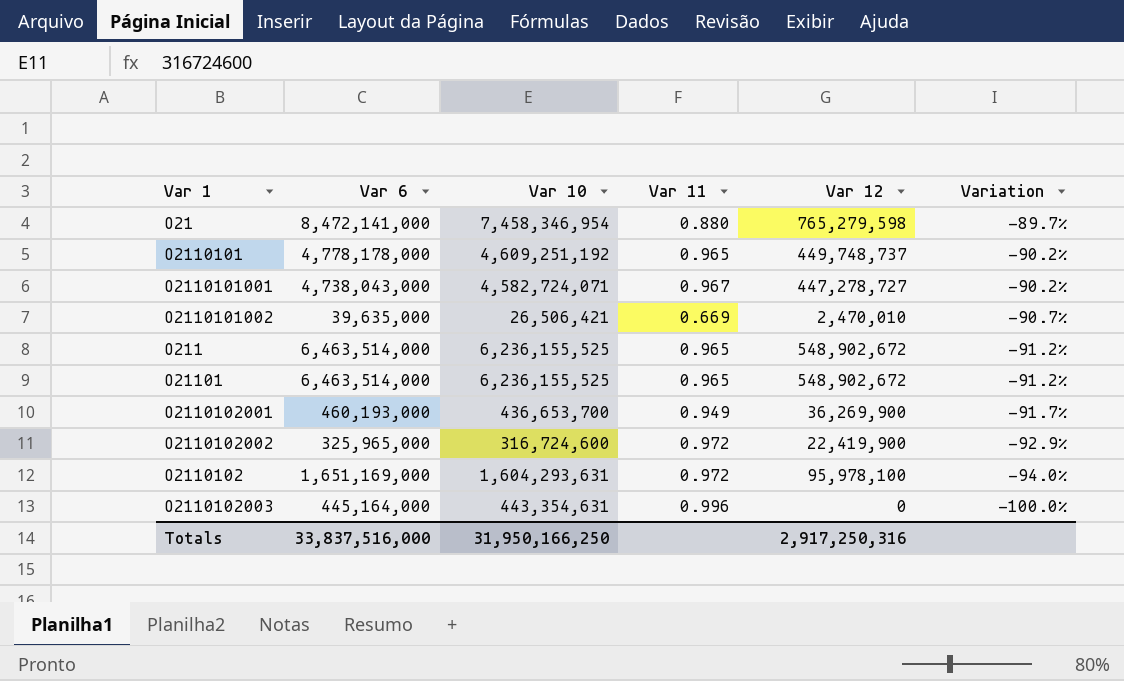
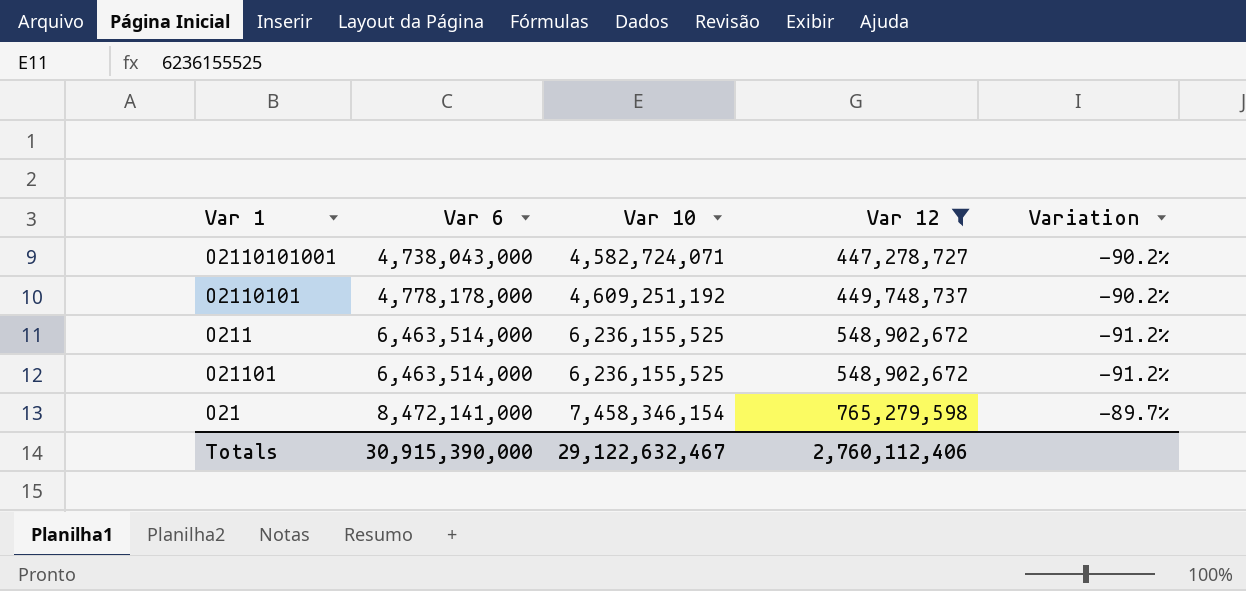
filter: none -> Var 12 >= 447,278,727
row order: Variation descending -> Var 6 ascending
column Var 11 | formula: [Var 10] / [Var 6] -> none
O21 | Var 10: 7,458,346,954 -> 7,458,346,154
Totals | Var 6: 33,837,516,000 -> 30,915,390,000
Totals | Var 10: 31,950,166,250 -> 29,122,632,467
Totals | Var 12: 2,917,250,316 -> 2,760,112,406

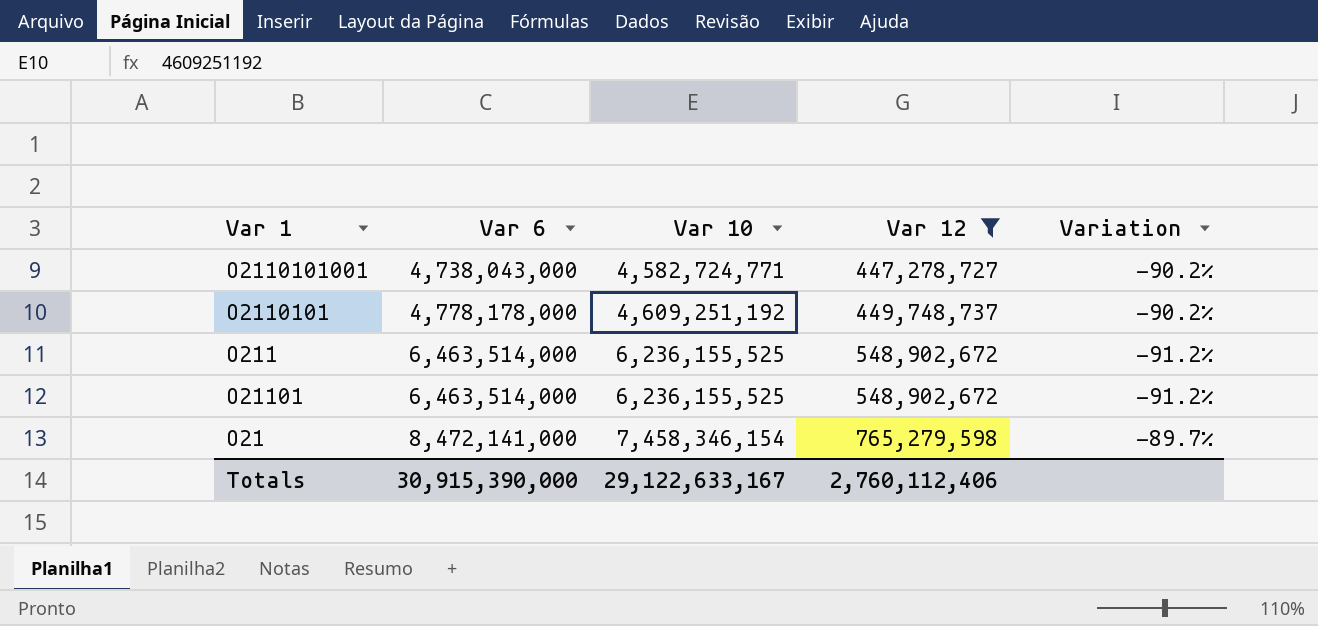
O2110101001 | Var 10: 4,582,724,071 -> 4,582,724,771
Totals | Var 10: 29,122,632,467 -> 29,122,633,167

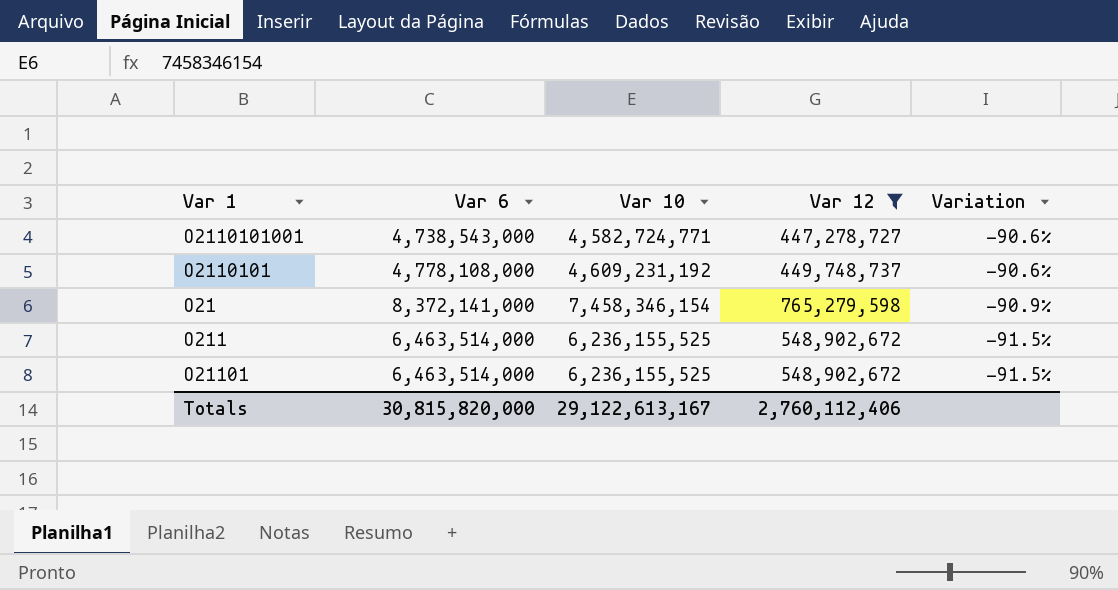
row order: Var 6 ascending -> Variation descending
column Variation | formula: ([Var 12] - [Var 10]) / [Var 10] -> ([Var 12] - [Var 6]) / [Var 6]
O2110101001 | Var 6: 4,738,043,000 -> 4,738,543,000
O2110101 | Var 6: 4,778,178,000 -> 4,778,108,000
O2110101 | Var 10: 4,609,251,192 -> 4,609,231,192
O21 | Var 6: 8,472,141,000 -> 8,372,141,000
Totals | Var 6: 30,915,390,000 -> 30,815,820,000
Totals | Var 10: 29,122,633,167 -> 29,122,613,167

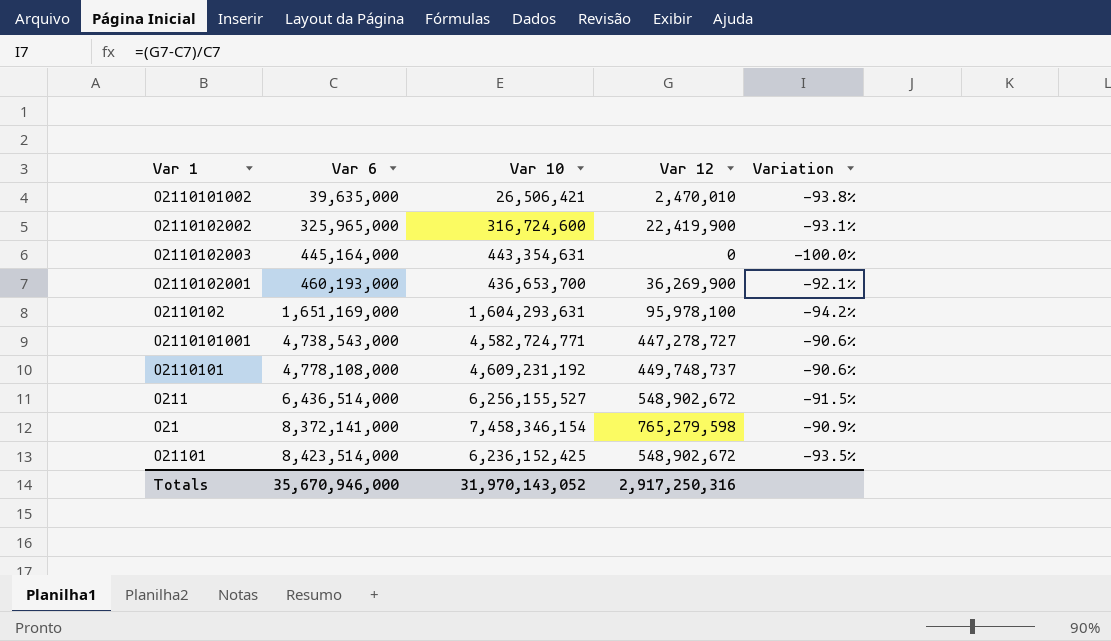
filter: Var 12 >= 447,278,727 -> none
row order: Variation descending -> Var 6 ascending
O211 | Var 6: 6,463,514,000 -> 6,436,514,000
O211 | Var 10: 6,236,155,525 -> 6,256,155,527
O21101 | Var 6: 6,463,514,000 -> 8,423,514,000
O21101 | Var 10: 6,236,155,525 -> 6,236,152,425
O21101 | Variation: -91.5% -> -93.5%
Totals | Var 6: 30,815,820,000 -> 35,670,946,000
Totals | Var 10: 29,122,613,167 -> 31,970,143,052
Totals | Var 12: 2,760,112,406 -> 2,917,250,316

